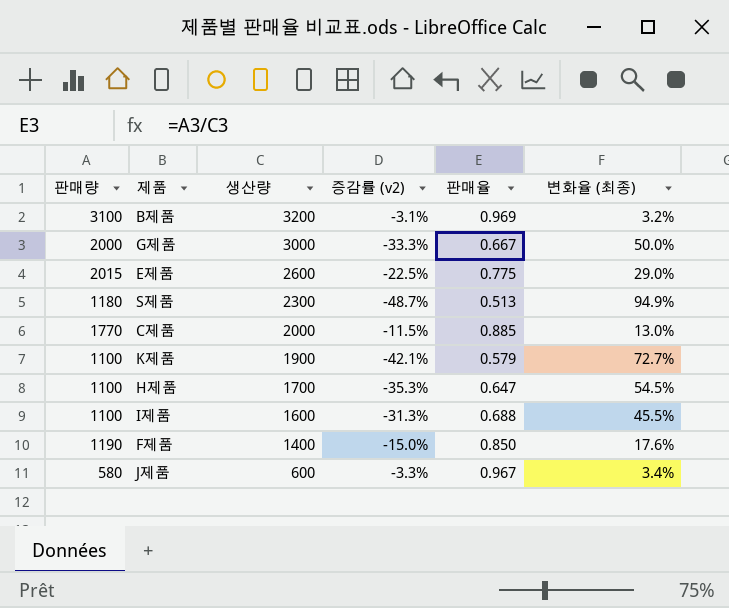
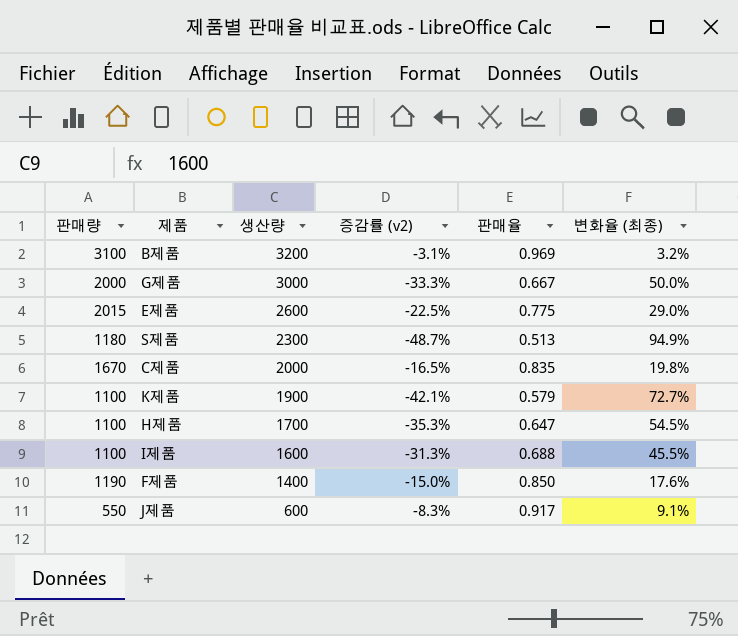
C제품 | 판매량: 1770 -> 1670
C제품 | 증감률 (v2): -11.5% -> -16.5%
C제품 | 판매율: 0.885 -> 0.835
C제품 | 변화율 (최종): 13.0% -> 19.8%
J제품 | 판매량: 580 -> 550
J제품 | 증감률 (v2): -3.3% -> -8.3%
J제품 | 판매율: 0.967 -> 0.917
J제품 | 변화율 (최종): 3.4% -> 9.1%

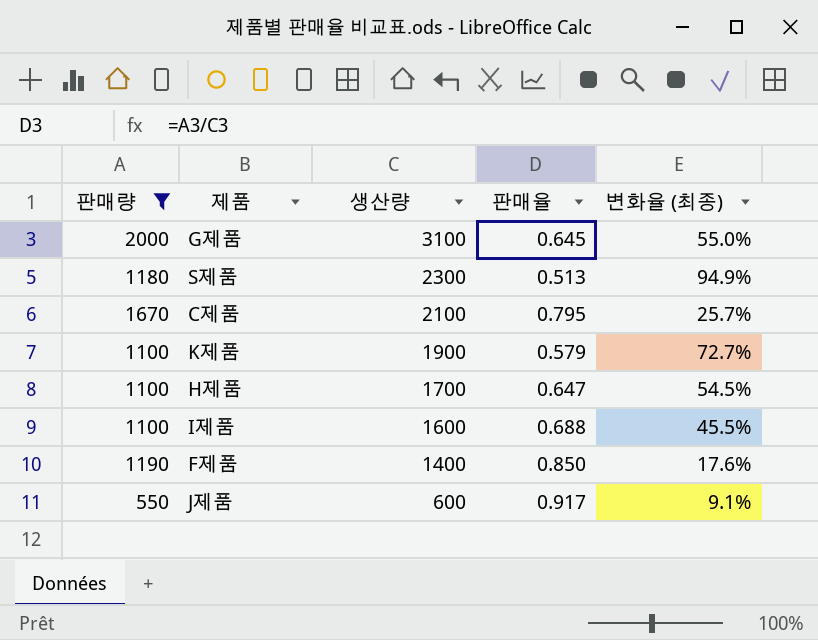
filter: none -> 판매량 <= 2000
column 증감률 (v2) | formula: ([판매량] - [생산량]) / [생산량] -> none
G제품 | 생산량: 3000 -> 3100
G제품 | 판매율: 0.667 -> 0.645
G제품 | 변화율 (최종): 50.0% -> 55.0%
C제품 | 생산량: 2000 -> 2100
C제품 | 판매율: 0.835 -> 0.795
C제품 | 변화율 (최종): 19.8% -> 25.7%

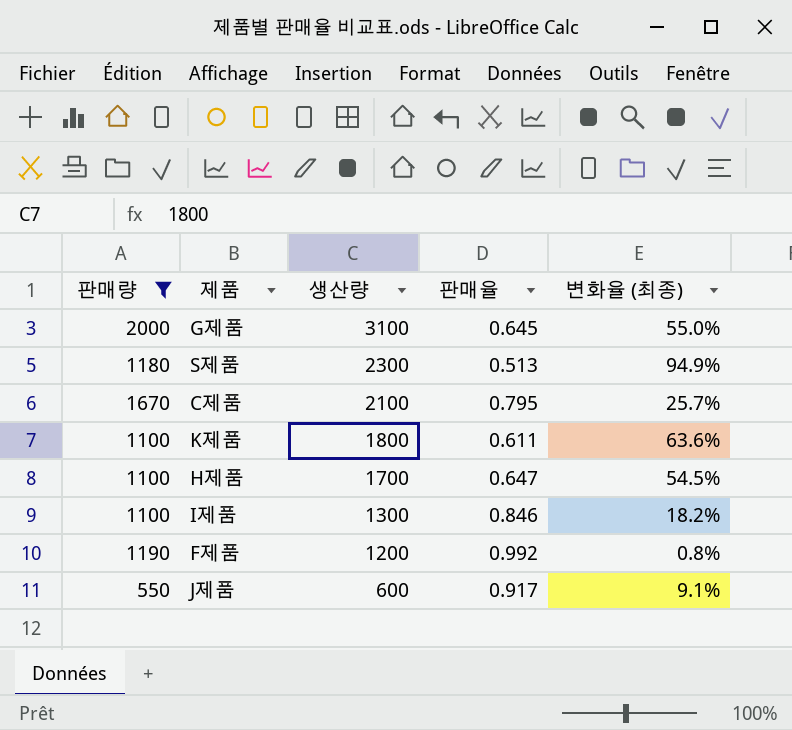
K제품 | 생산량: 1900 -> 1800
K제품 | 판매율: 0.579 -> 0.611
K제품 | 변화율 (최종): 72.7% -> 63.6%
I제품 | 생산량: 1600 -> 1300
I제품 | 판매율: 0.688 -> 0.846
I제품 | 변화율 (최종): 45.5% -> 18.2%
F제품 | 생산량: 1400 -> 1200
F제품 | 판매율: 0.850 -> 0.992
F제품 | 변화율 (최종): 17.6% -> 0.8%

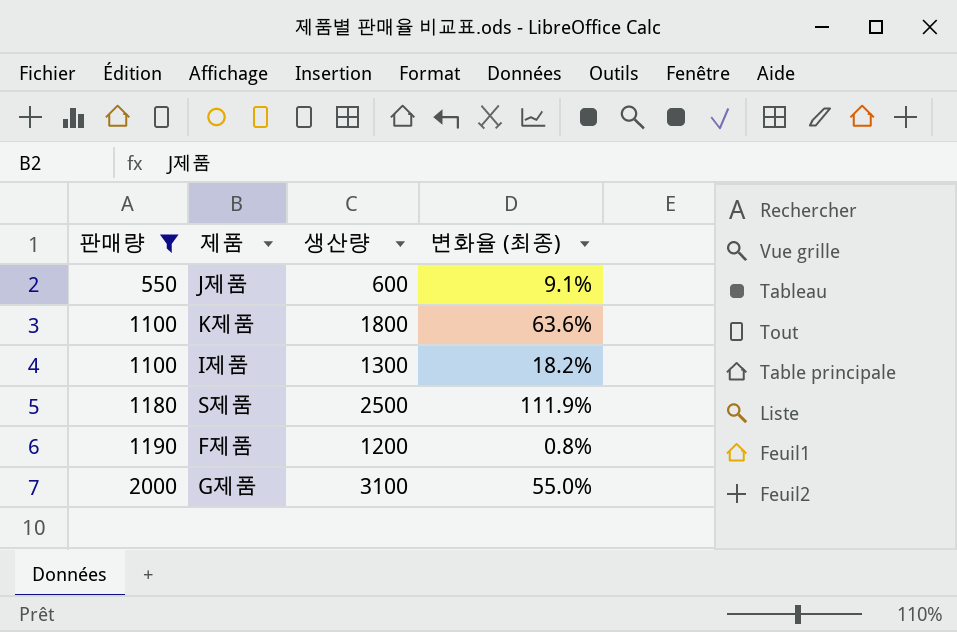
row order: 생산량 descending -> 판매량 ascending
column 판매율 | formula: [판매량] / [생산량] -> none
row C제품: 1670 | 2100 | 0.795 | 25.7% -> none
row H제품: 1100 | 1700 | 0.647 | 54.5% -> none
S제품 | 생산량: 2300 -> 2500
S제품 | 변화율 (최종): 94.9% -> 111.9%

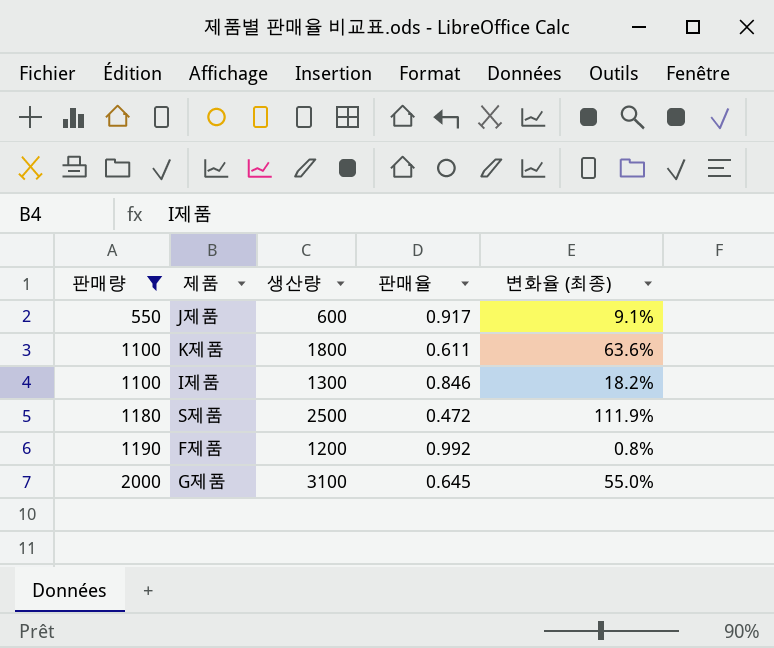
column 판매율 | formula: none -> [판매량] / [생산량]

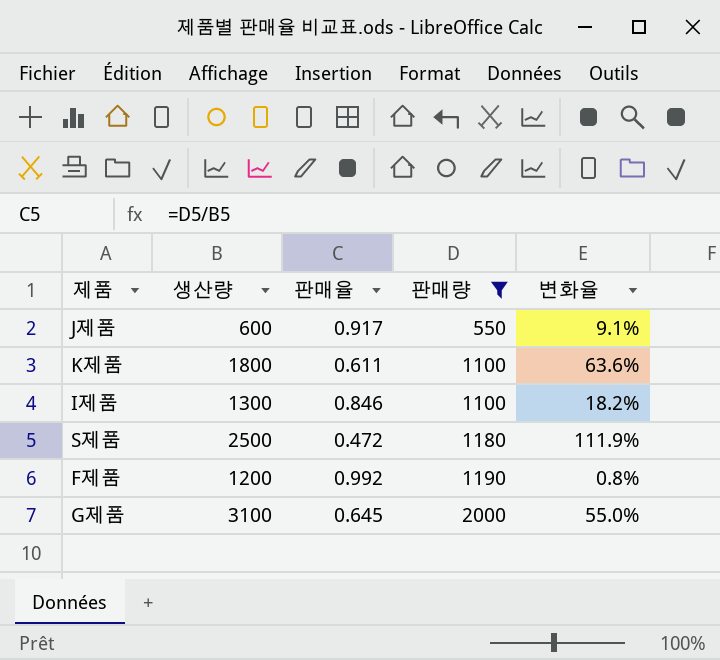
column 판매량 | position: 1 -> 4
column name: 변화율 (최종) -> 변화율

